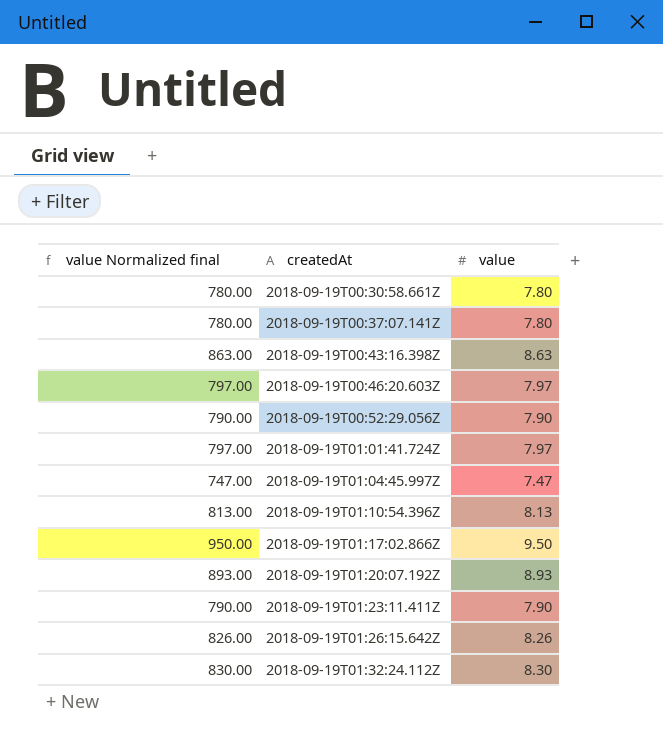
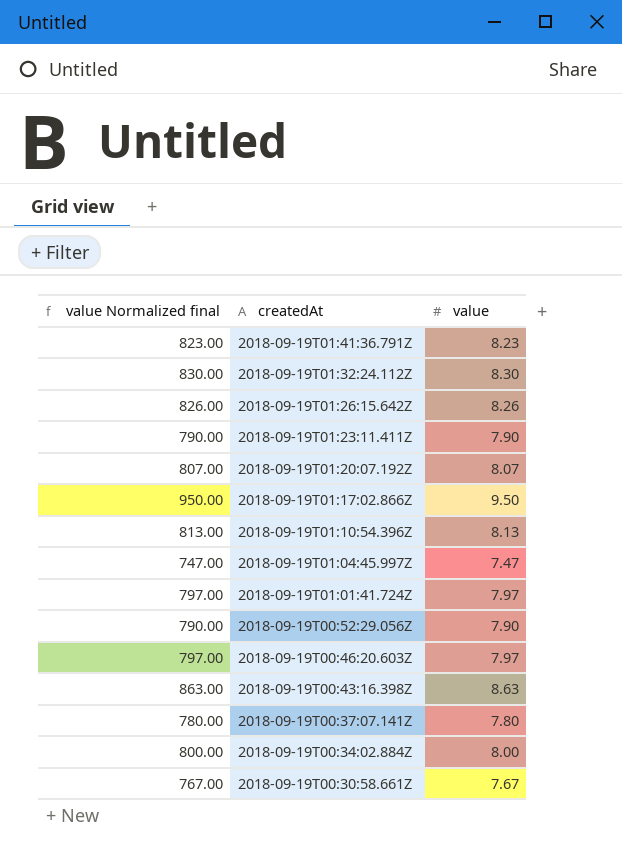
row order: createdAt ascending -> createdAt descending
row 2018-09-19T01:41:36.791Z: none -> 823.00 | 8.23
2018-09-19T01:20:07.192Z | value Normalized final: 893.00 -> 807.00
2018-09-19T01:20:07.192Z | value: 8.93 -> 8.07
row 2018-09-19T00:34:02.884Z: none -> 800.00 | 8.00
2018-09-19T00:30:58.661Z | value Normalized final: 780.00 -> 767.00
2018-09-19T00:30:58.661Z | value: 7.80 -> 7.67

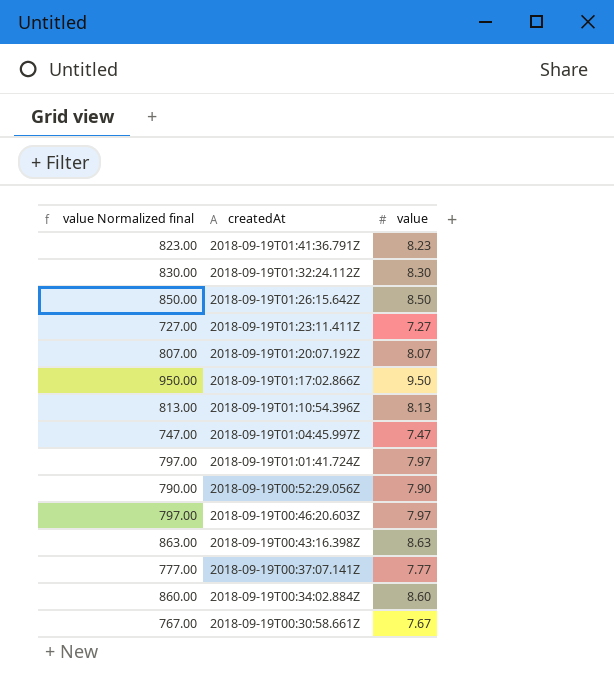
2018-09-19T01:26:15.642Z | value Normalized final: 826.00 -> 850.00
2018-09-19T01:26:15.642Z | value: 8.26 -> 8.50
2018-09-19T01:23:11.411Z | value Normalized final: 790.00 -> 727.00
2018-09-19T01:23:11.411Z | value: 7.90 -> 7.27
2018-09-19T00:37:07.141Z | value Normalized final: 780.00 -> 777.00
2018-09-19T00:37:07.141Z | value: 7.80 -> 7.77
2018-09-19T00:34:02.884Z | value Normalized final: 800.00 -> 860.00
2018-09-19T00:34:02.884Z | value: 8.00 -> 8.60

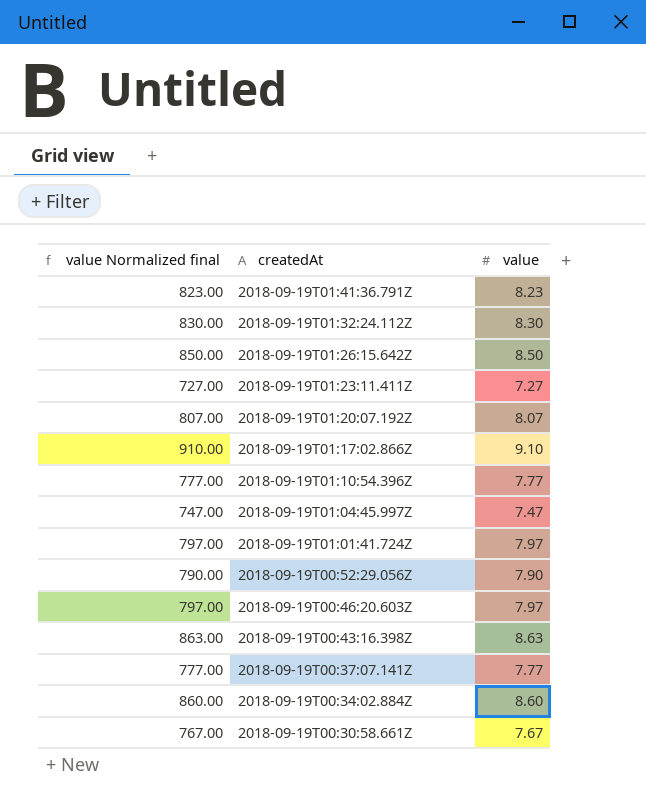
2018-09-19T01:17:02.866Z | value Normalized final: 950.00 -> 910.00
2018-09-19T01:17:02.866Z | value: 9.50 -> 9.10
2018-09-19T01:10:54.396Z | value Normalized final: 813.00 -> 777.00
2018-09-19T01:10:54.396Z | value: 8.13 -> 7.77

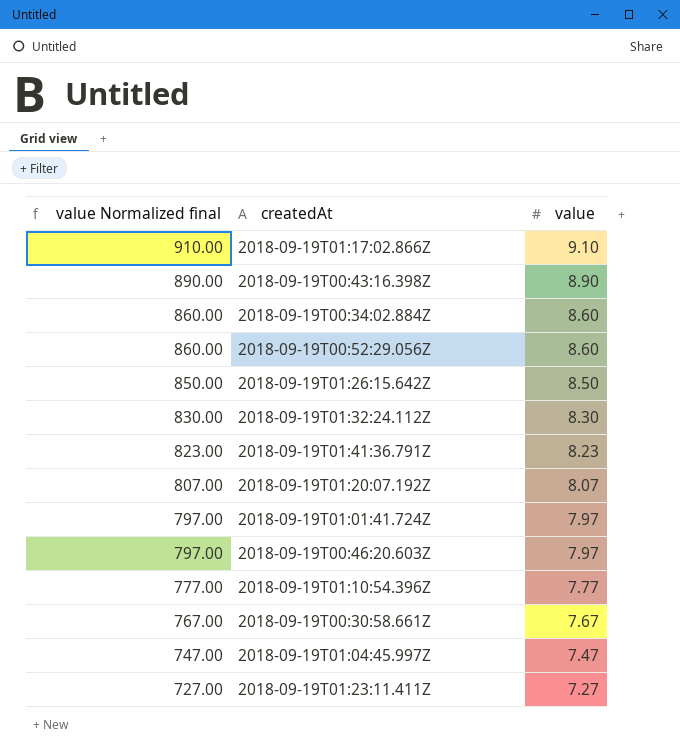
row order: createdAt descending -> value Normalized final descending
row 2018-09-19T00:37:07.141Z: 777.00 | 7.77 -> none
2018-09-19T00:43:16.398Z | value Normalized final: 863.00 -> 890.00
2018-09-19T00:43:16.398Z | value: 8.63 -> 8.90
2018-09-19T00:52:29.056Z | value Normalized final: 790.00 -> 860.00
2018-09-19T00:52:29.056Z | value: 7.90 -> 8.60

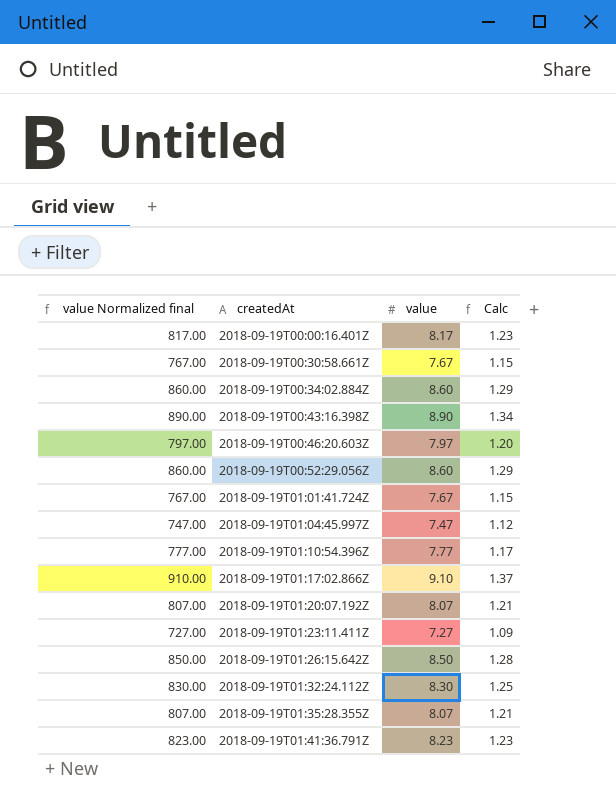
row order: value Normalized final descending -> createdAt ascending
column Calc | formula: none -> [value] * 0.15
row 2018-09-19T00:00:16.401Z: none -> 817.00 | 8.17 | 1.23
2018-09-19T01:01:41.724Z | value Normalized final: 797.00 -> 767.00
2018-09-19T01:01:41.724Z | value: 7.97 -> 7.67
row 2018-09-19T01:35:28.355Z: none -> 807.00 | 8.07 | 1.21

